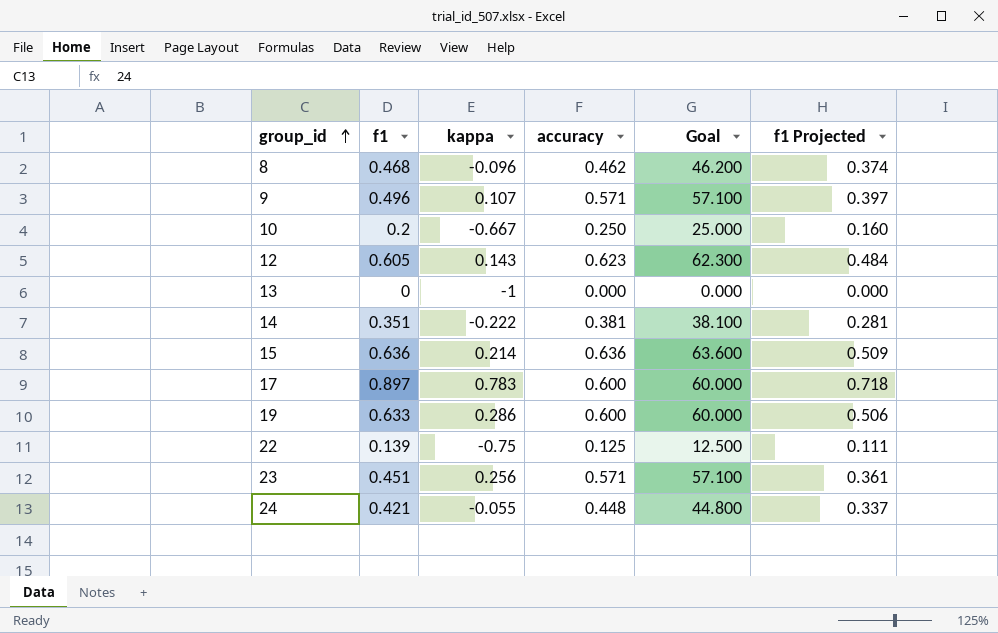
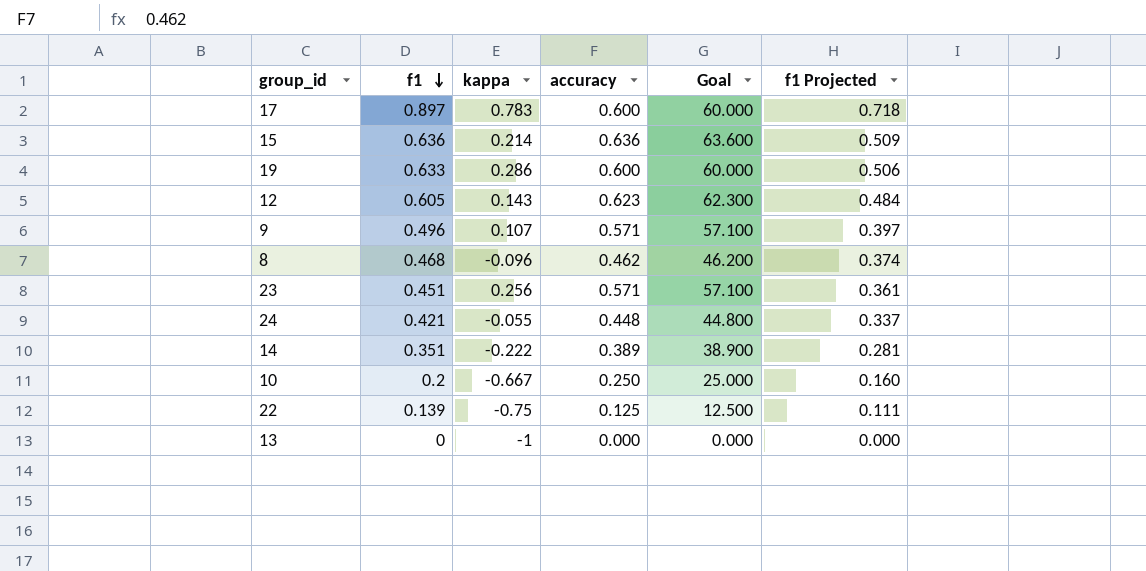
row order: group_id ascending -> f1 descending
14 | accuracy: 0.381 -> 0.389
14 | Goal: 38.100 -> 38.900

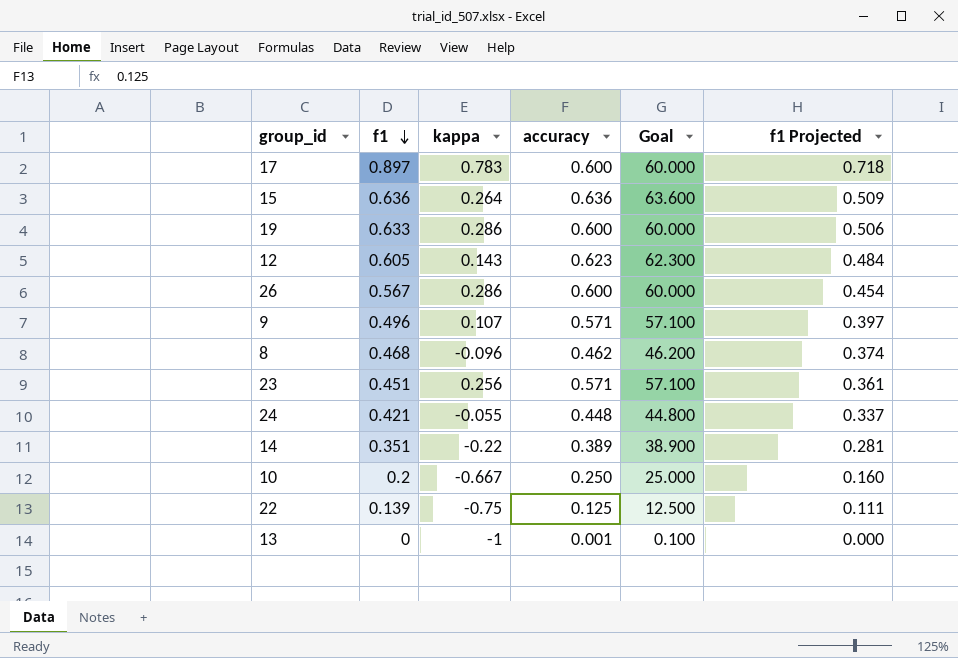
15 | kappa: 0.214 -> 0.264
row 26: none -> 0.567 | 0.286 | 0.600 | 60.000 | 0.454
14 | kappa: -0.222 -> -0.22
13 | accuracy: 0.000 -> 0.001
13 | Goal: 0.000 -> 0.100

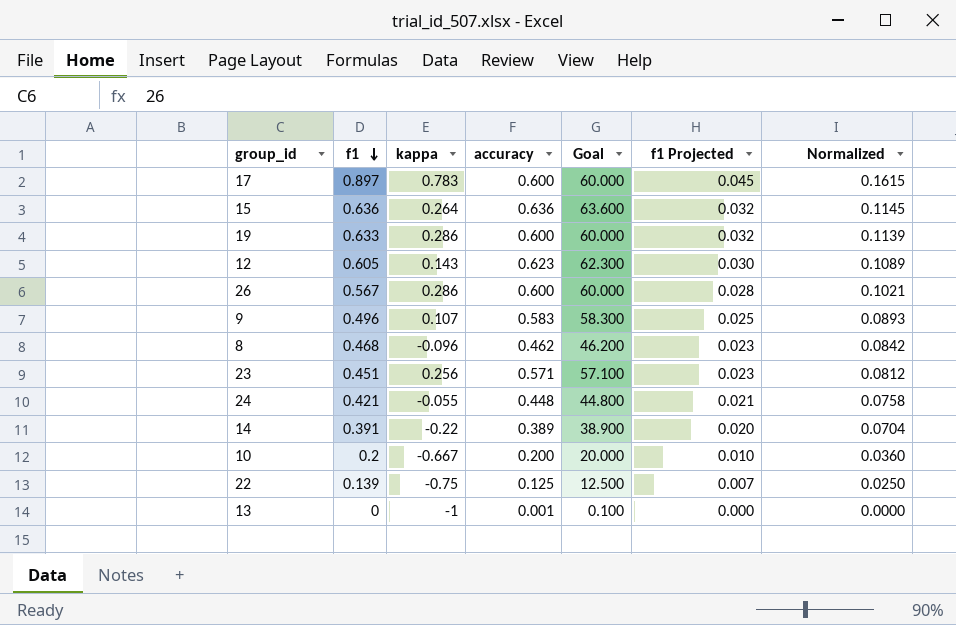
column f1 Projected | formula: [f1] * 0.8 -> [f1] * 0.05
column Normalized | formula: none -> [f1] * 0.18
9 | accuracy: 0.571 -> 0.583
9 | Goal: 57.100 -> 58.300
14 | f1: 0.351 -> 0.391
10 | accuracy: 0.250 -> 0.200
10 | Goal: 25.000 -> 20.000

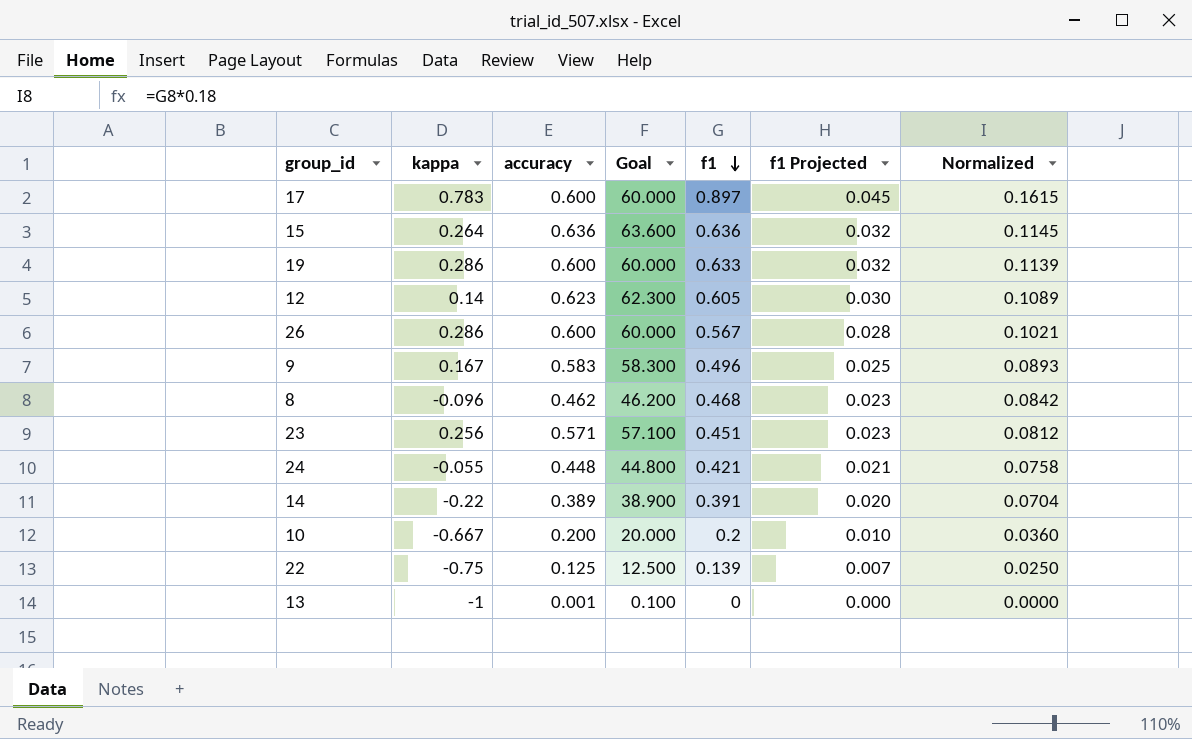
column f1 | position: 2 -> 5
12 | kappa: 0.143 -> 0.14
9 | kappa: 0.107 -> 0.167

